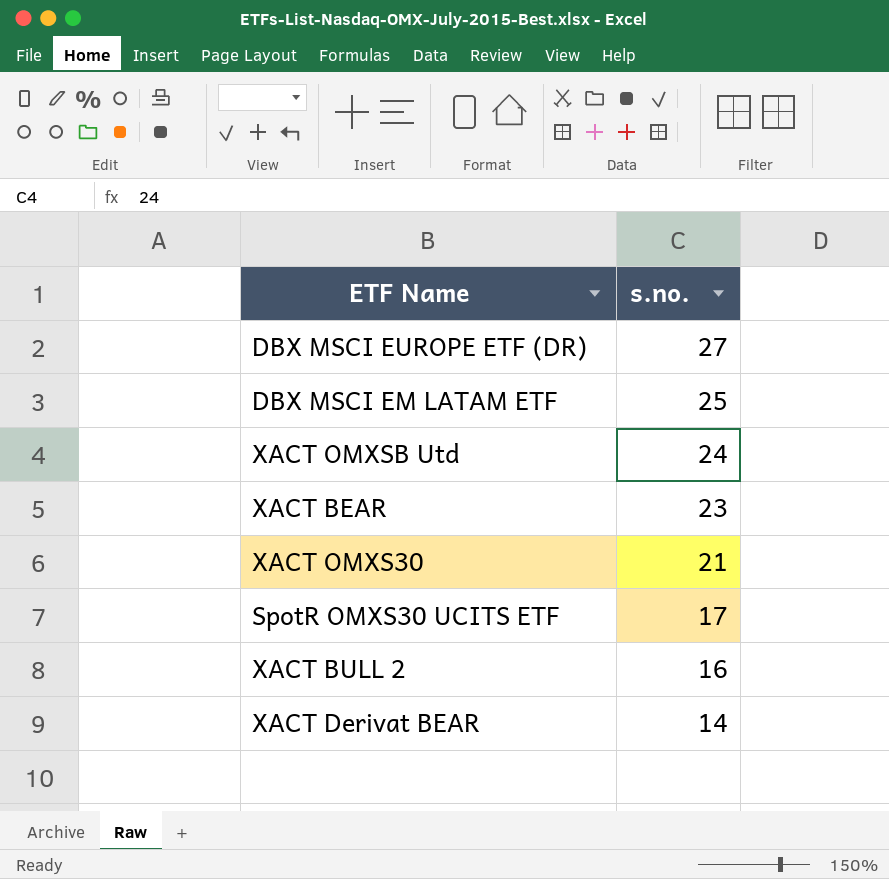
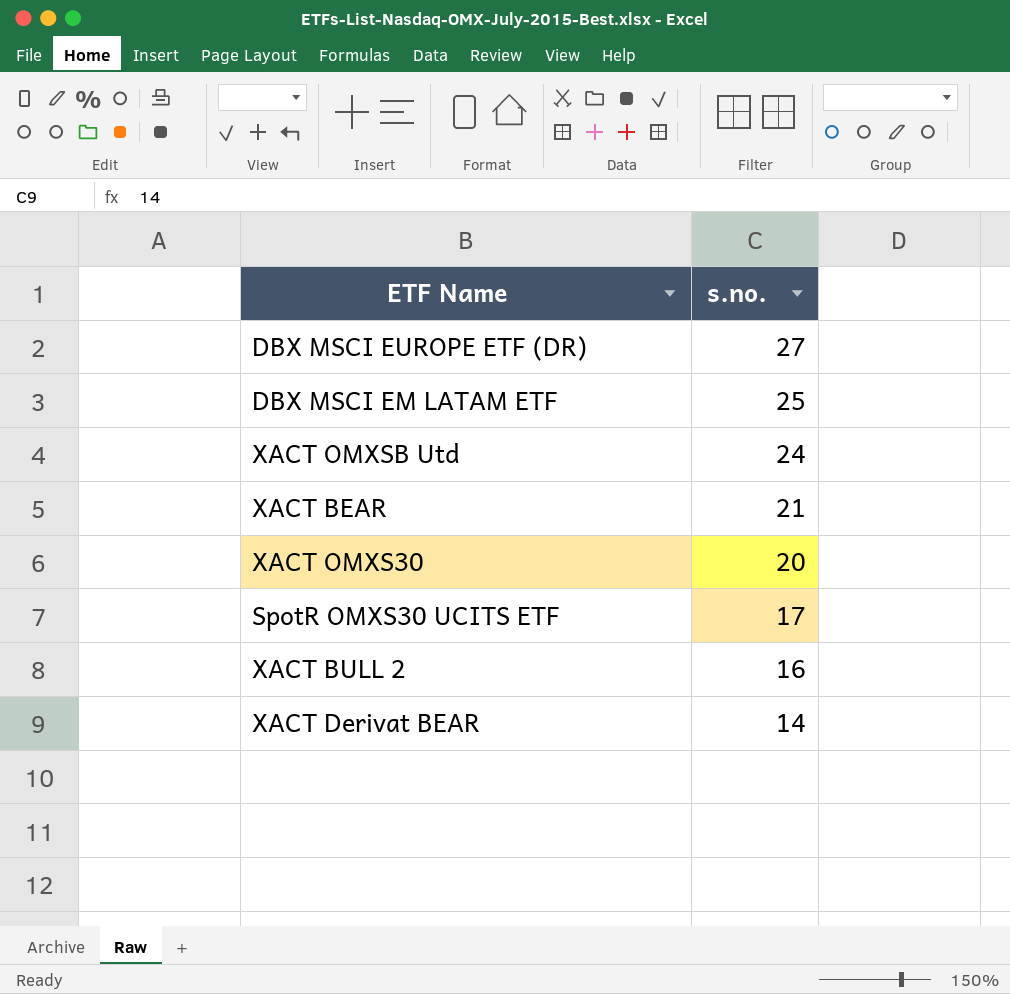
XACT BEAR | s.no.: 23 -> 21
XACT OMXS30 | s.no.: 21 -> 20

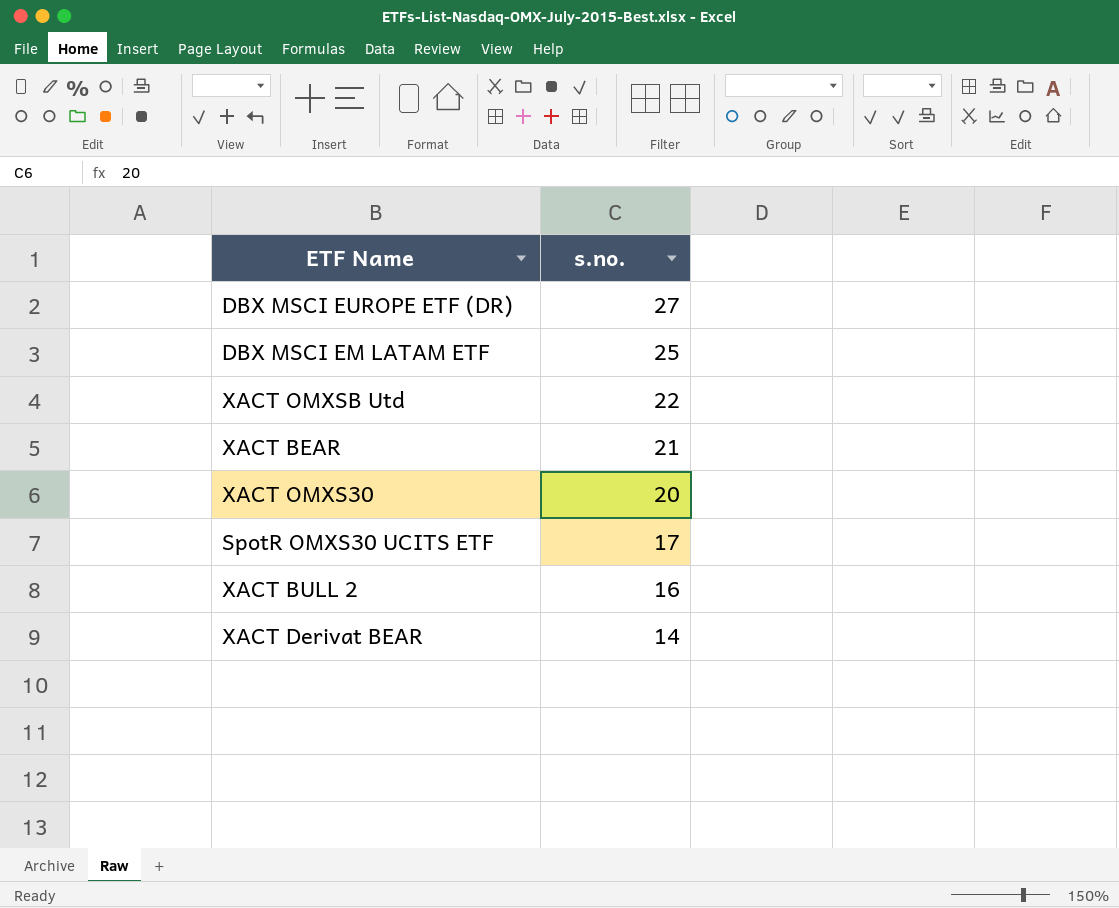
XACT OMXSB Utd | s.no.: 24 -> 22

